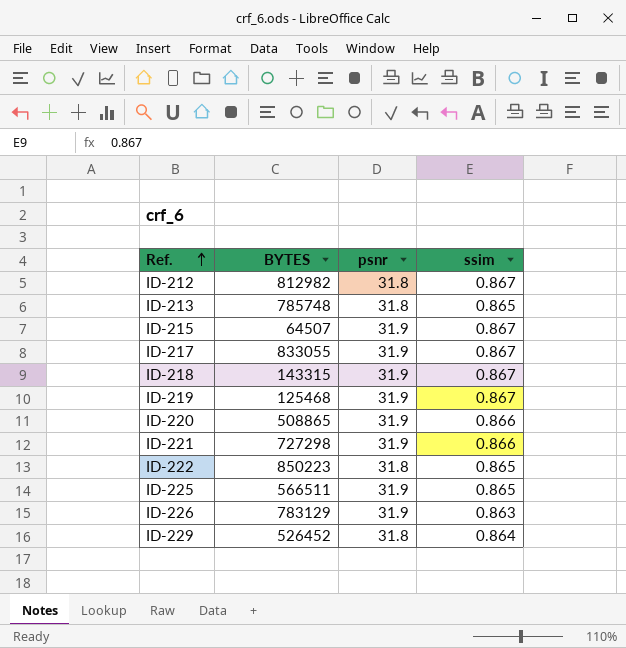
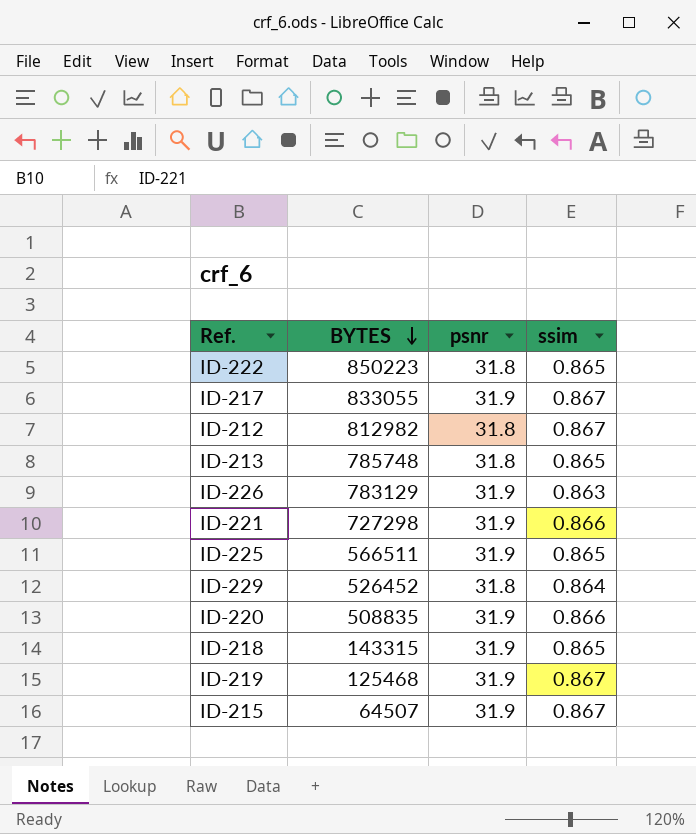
row order: Ref. ascending -> BYTES descending
ID-220 | BYTES: 508865 -> 508835
ID-218 | ssim: 0.867 -> 0.865

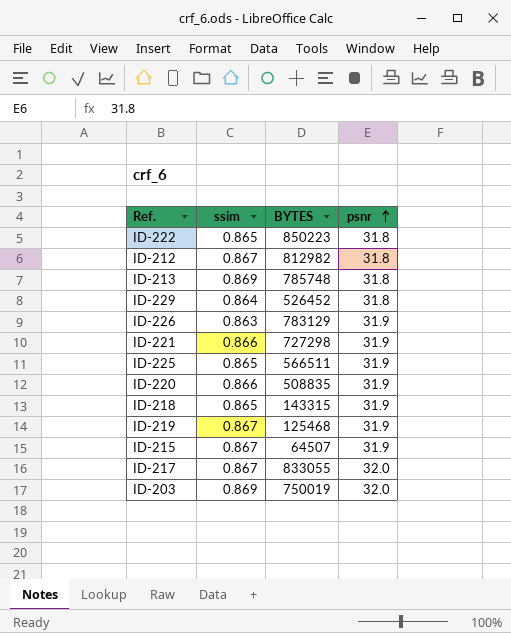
row order: BYTES descending -> psnr ascending
column ssim | position: 4 -> 2
ID-213 | ssim: 0.865 -> 0.869
ID-217 | psnr: 31.9 -> 32.0
row ID-203: none -> 0.869 | 750019 | 32.0

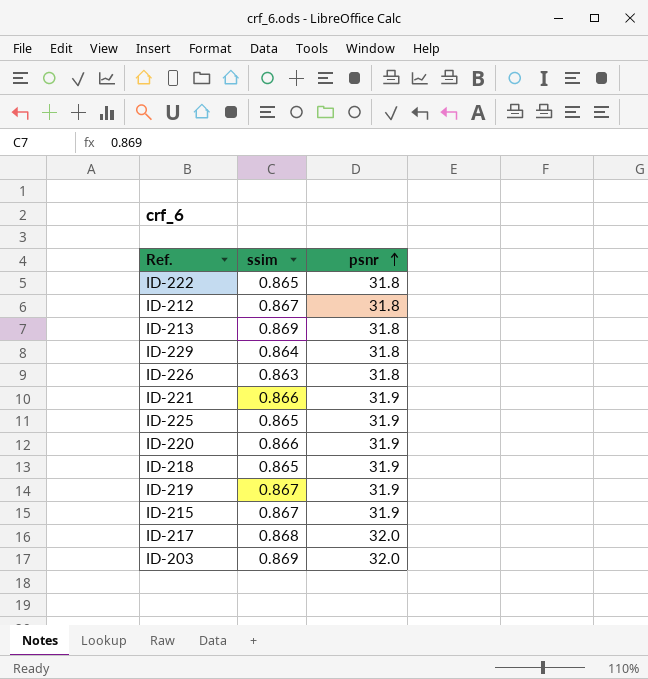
column BYTES | position: 3 -> none
ID-226 | psnr: 31.9 -> 31.8
ID-217 | ssim: 0.867 -> 0.868

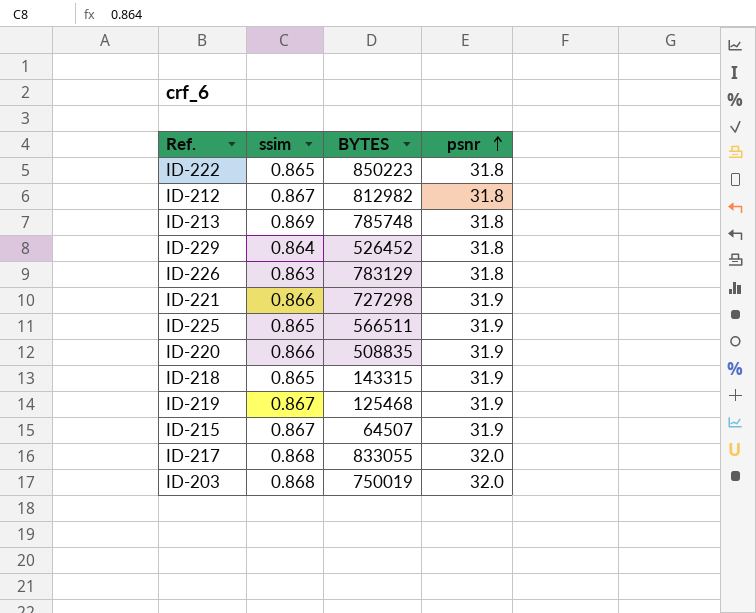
column BYTES | position: none -> 3
ID-203 | ssim: 0.869 -> 0.868

